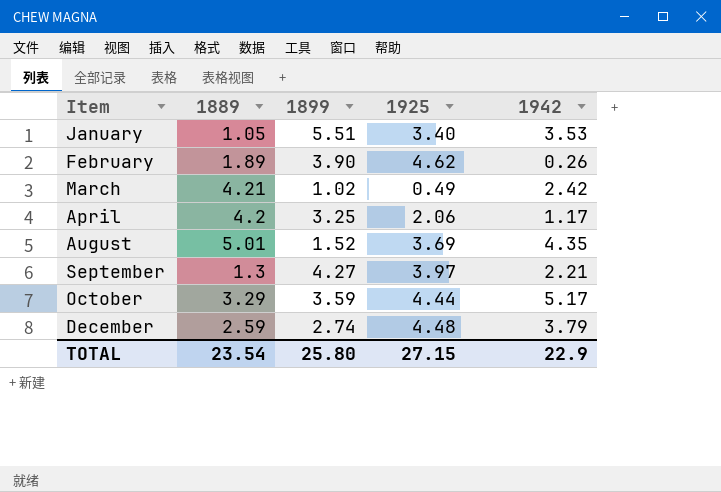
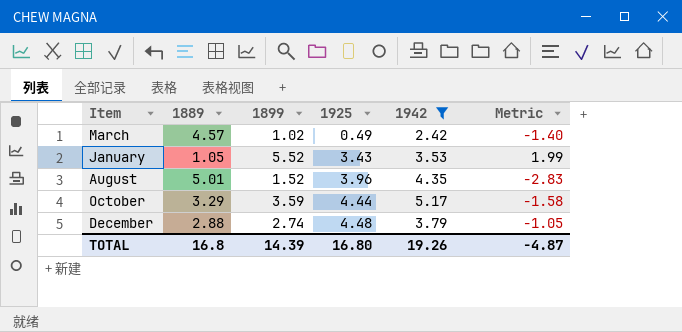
filter: none -> 1942 >= 2.42
row order: Item ascending -> 1925 ascending
column Metric | formula: none -> [1899] - [1942]
March | 1889: 4.21 -> 4.57
January | 1899: 5.51 -> 5.52
January | 1925: 3.40 -> 3.43
August | 1925: 3.69 -> 3.96
December | 1889: 2.59 -> 2.88
TOTAL | 1889: 23.54 -> 16.8
TOTAL | 1899: 25.80 -> 14.39
TOTAL | 1925: 27.15 -> 16.80
TOTAL | 1942: 22.9 -> 19.26

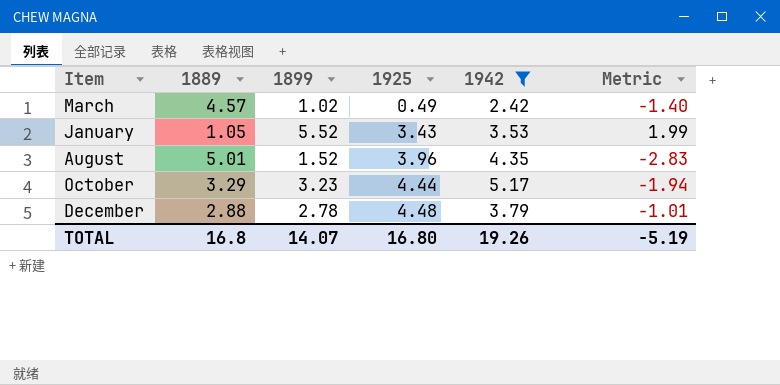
October | 1899: 3.59 -> 3.23
October | Metric: -1.58 -> -1.94
December | 1899: 2.74 -> 2.78
December | Metric: -1.05 -> -1.01
TOTAL | 1899: 14.39 -> 14.07
TOTAL | Metric: -4.87 -> -5.19

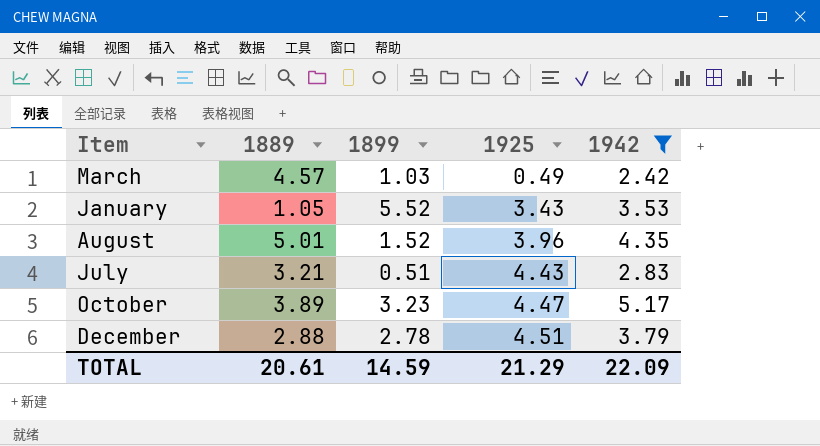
column Metric | formula: [1899] - [1942] -> none
March | 1899: 1.02 -> 1.03
row July: none -> 3.21 | 0.51 | 4.43 | 2.83
October | 1889: 3.29 -> 3.89
October | 1925: 4.44 -> 4.47
December | 1925: 4.48 -> 4.51
TOTAL | 1889: 16.8 -> 20.61
TOTAL | 1899: 14.07 -> 14.59
TOTAL | 1925: 16.80 -> 21.29
TOTAL | 1942: 19.26 -> 22.09

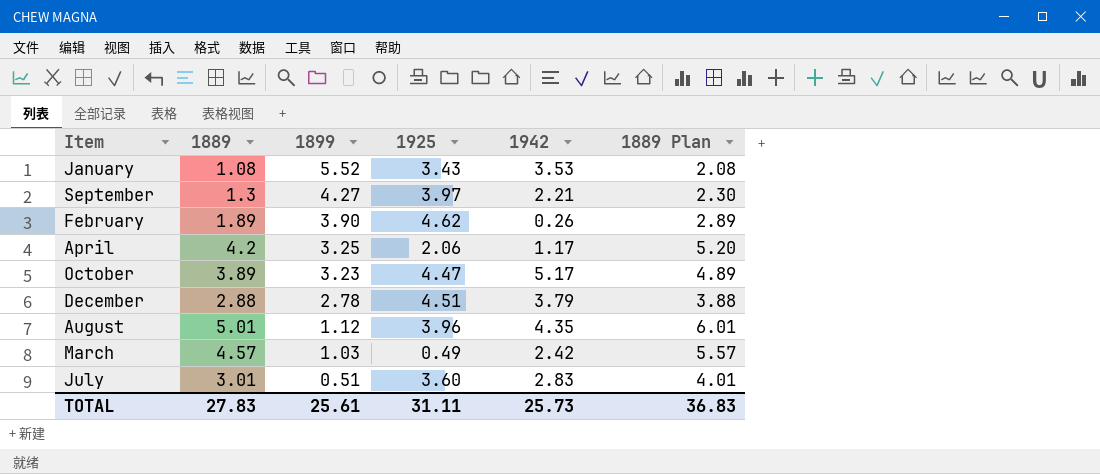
filter: 1942 >= 2.42 -> none
row order: 1925 ascending -> 1899 descending
column 1889 Plan | formula: none -> [1889] + 1
January | 1889: 1.05 -> 1.08
August | 1899: 1.52 -> 1.12
July | 1889: 3.21 -> 3.01
July | 1925: 4.43 -> 3.60
TOTAL | 1889: 20.61 -> 27.83
TOTAL | 1899: 14.59 -> 25.61
TOTAL | 1925: 21.29 -> 31.11
TOTAL | 1942: 22.09 -> 25.73

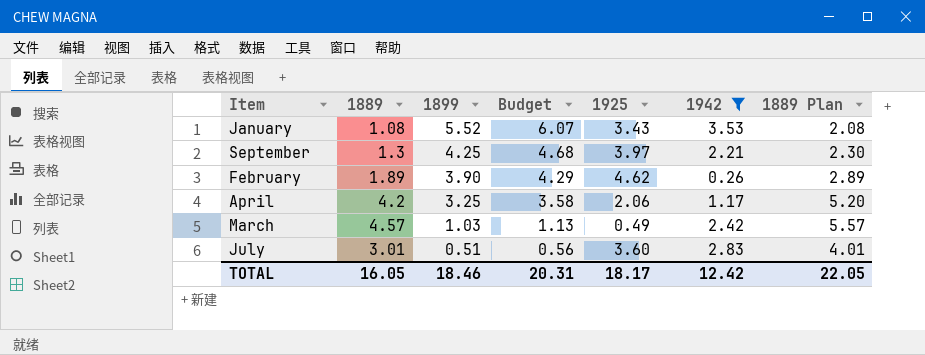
filter: none -> 1942 <= 3.53
column Budget | formula: none -> [1899] * 1.1
September | 1899: 4.27 -> 4.25
TOTAL | 1889: 27.83 -> 16.05
TOTAL | 1899: 25.61 -> 18.46
TOTAL | 1925: 31.11 -> 18.17
TOTAL | 1942: 25.73 -> 12.42
TOTAL | 1889 Plan: 36.83 -> 22.05

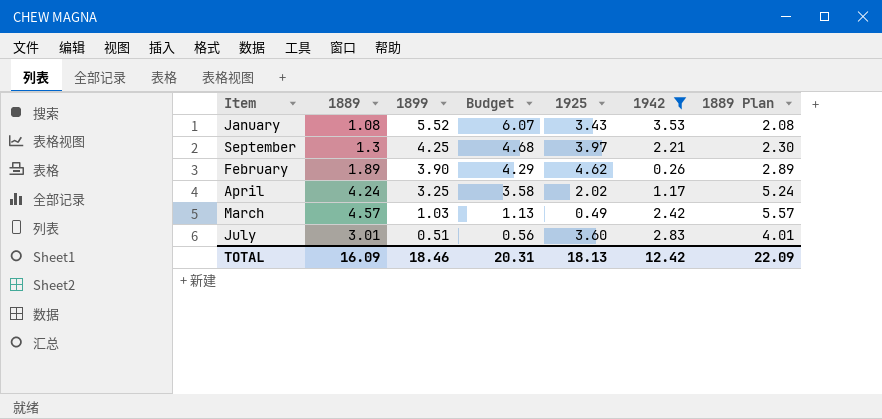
April | 1889: 4.2 -> 4.24
April | 1925: 2.06 -> 2.02
April | 1889 Plan: 5.20 -> 5.24
TOTAL | 1889: 16.05 -> 16.09
TOTAL | 1925: 18.17 -> 18.13
TOTAL | 1889 Plan: 22.05 -> 22.09

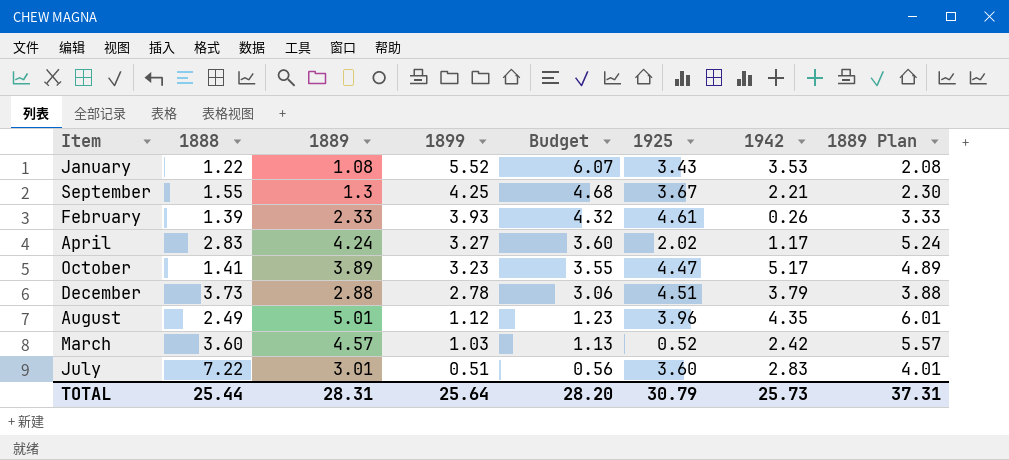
filter: 1942 <= 3.53 -> none
column 1888 | position: none -> 2
September | 1925: 3.97 -> 3.67
February | 1889: 1.89 -> 2.33
February | 1899: 3.90 -> 3.93
February | Budget: 4.29 -> 4.32
February | 1925: 4.62 -> 4.61
February | 1889 Plan: 2.89 -> 3.33
April | 1899: 3.25 -> 3.27
April | Budget: 3.58 -> 3.60
March | 1925: 0.49 -> 0.52
TOTAL | 1889: 16.09 -> 28.31
TOTAL | 1899: 18.46 -> 25.64
TOTAL | Budget: 20.31 -> 28.20
TOTAL | 1925: 18.13 -> 30.79
TOTAL | 1942: 12.42 -> 25.73
TOTAL | 1889 Plan: 22.09 -> 37.31

